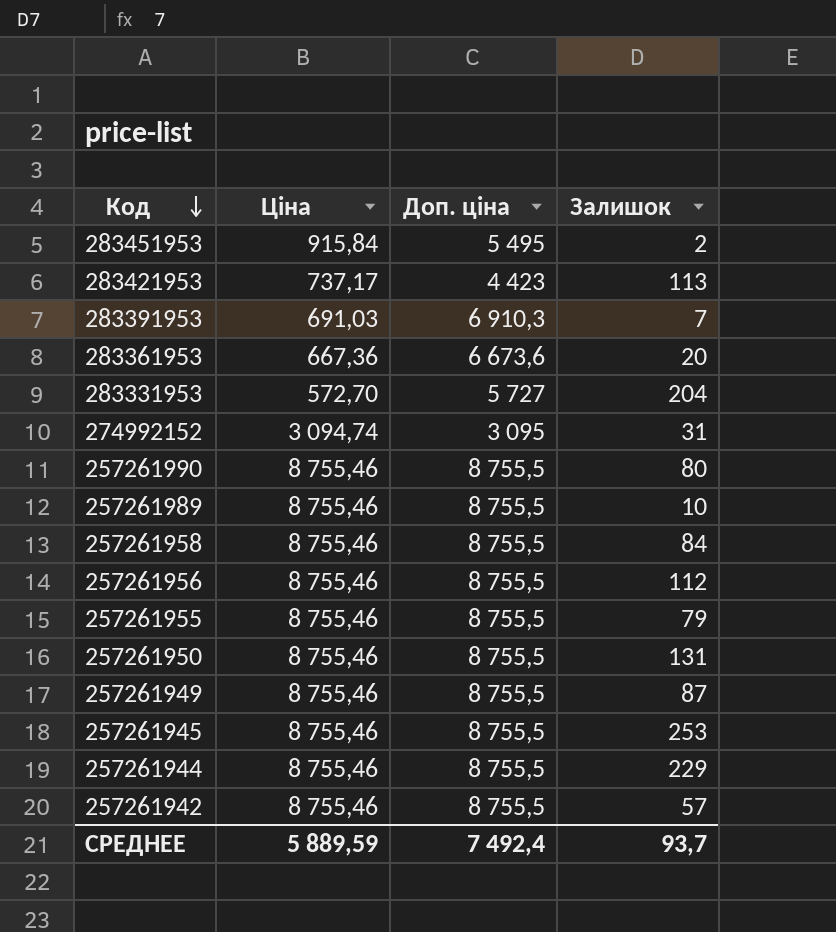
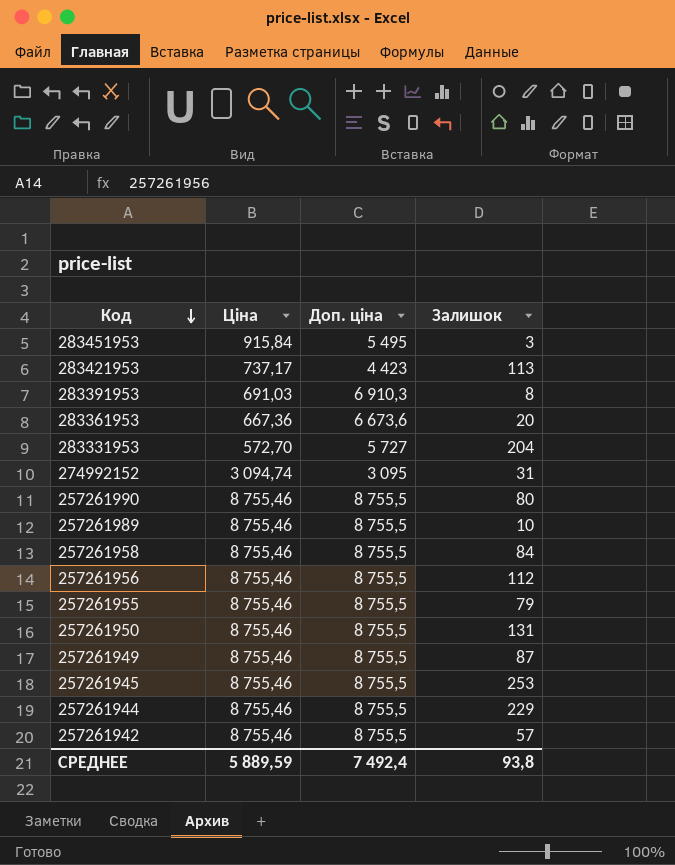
283451953 | Залишок: 2 -> 3
283391953 | Залишок: 7 -> 8
СРЕДНЕЕ | Залишок: 93,7 -> 93,8

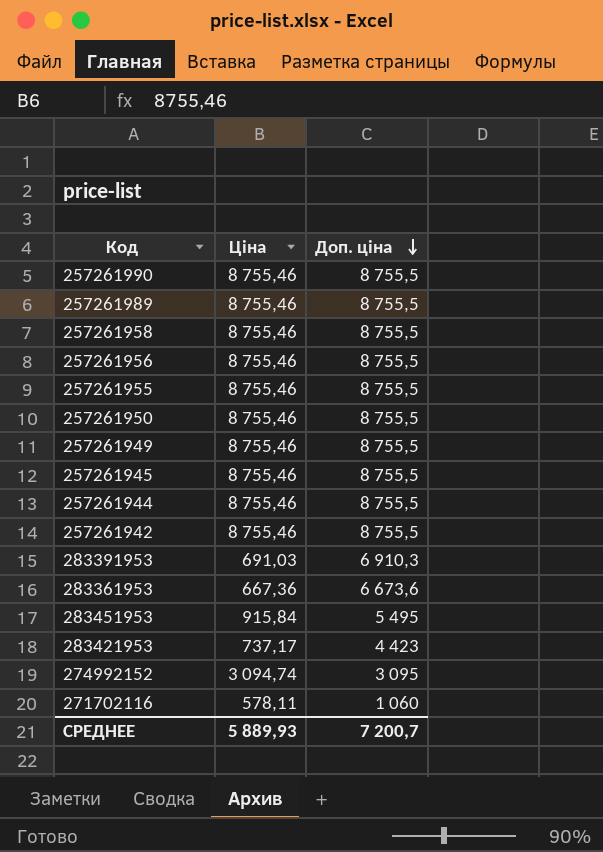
row order: Код descending -> Доп. ціна descending
column Залишок | position: 4 -> none
row 283331953: 572,70 | 5 727 | 204 -> none
row 271702116: none -> 578,11 | 1 060
СРЕДНЕЕ | Ціна: 5 889,59 -> 5 889,93
СРЕДНЕЕ | Доп. ціна: 7 492,4 -> 7 200,7

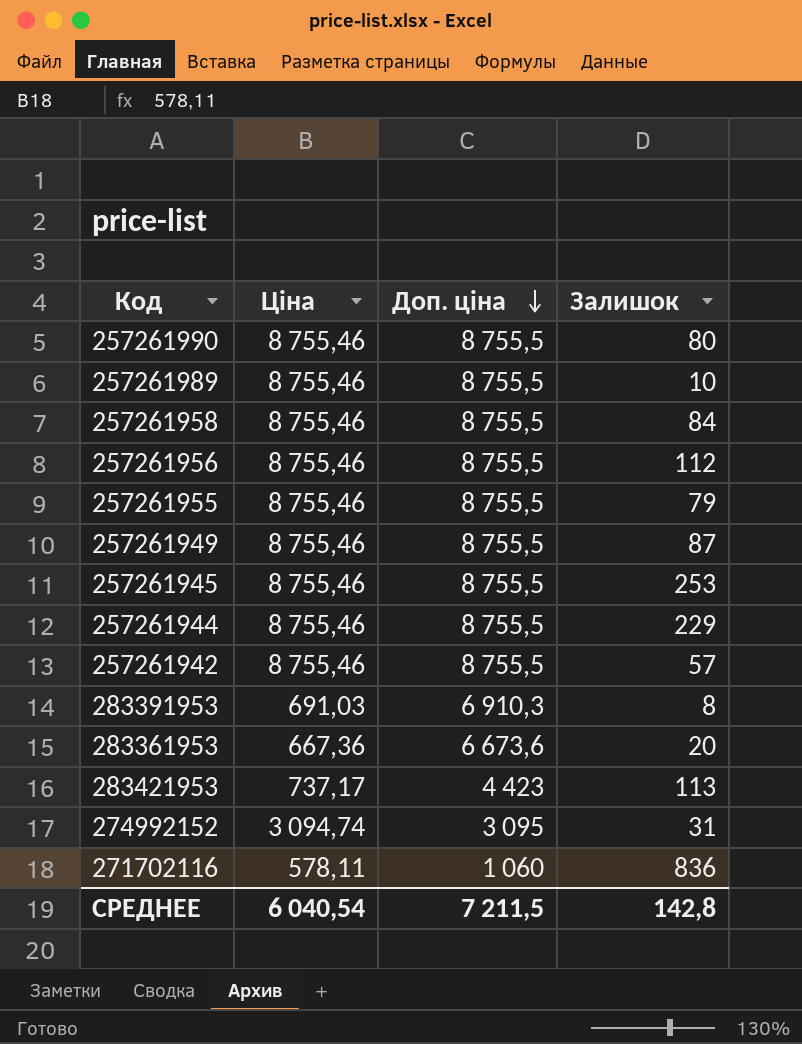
column Залишок | position: none -> 4
row 257261950: 8 755,46 | 8 755,5 -> none
row 283451953: 915,84 | 5 495 -> none
СРЕДНЕЕ | Ціна: 5 889,93 -> 6 040,54
СРЕДНЕЕ | Доп. ціна: 7 200,7 -> 7 211,5

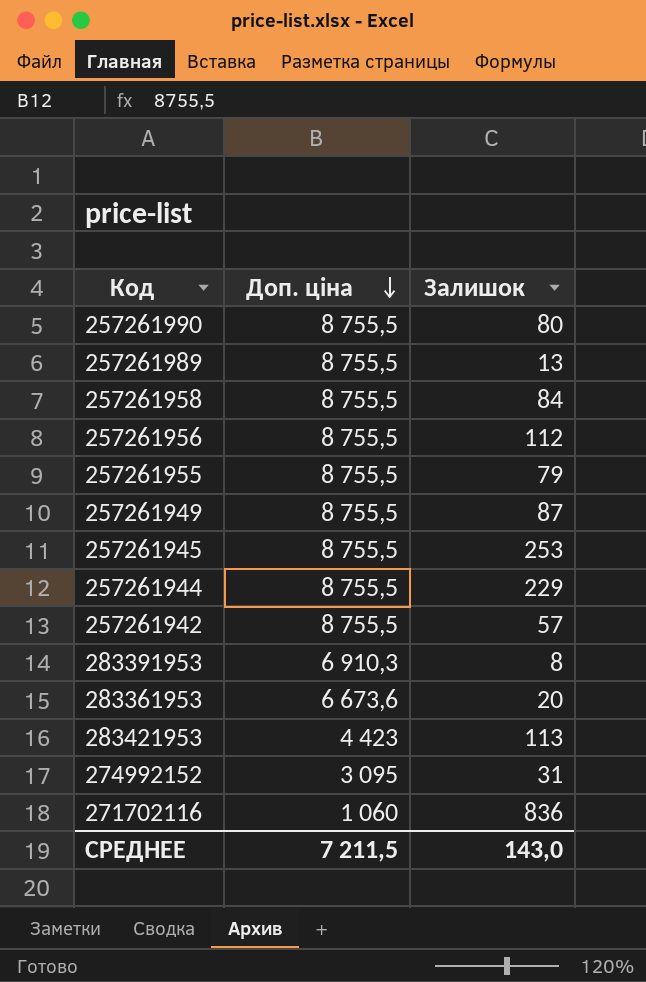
column Ціна | position: 2 -> none
257261989 | Залишок: 10 -> 13
СРЕДНЕЕ | Залишок: 142,8 -> 143,0

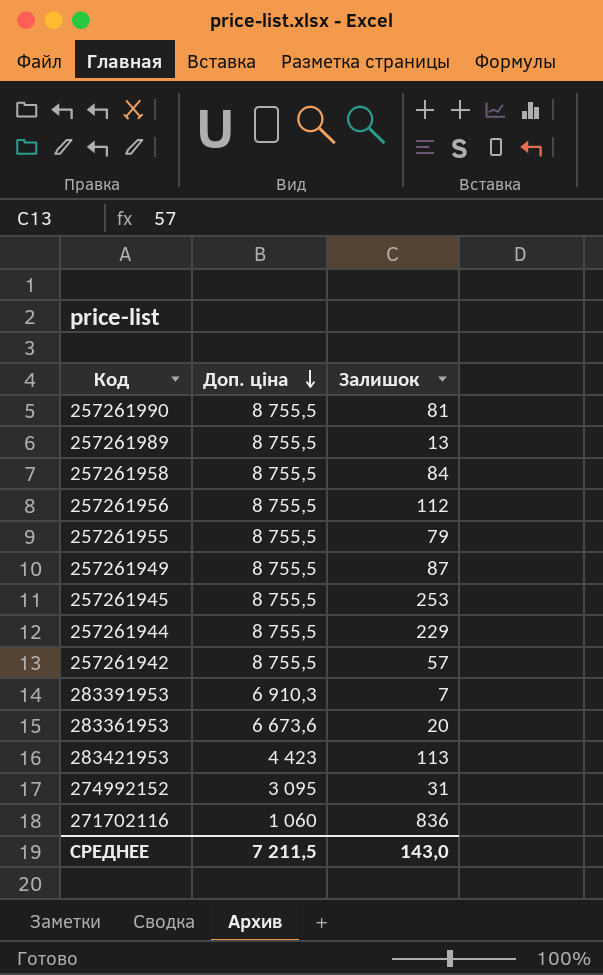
257261990 | Залишок: 80 -> 81
283391953 | Залишок: 8 -> 7

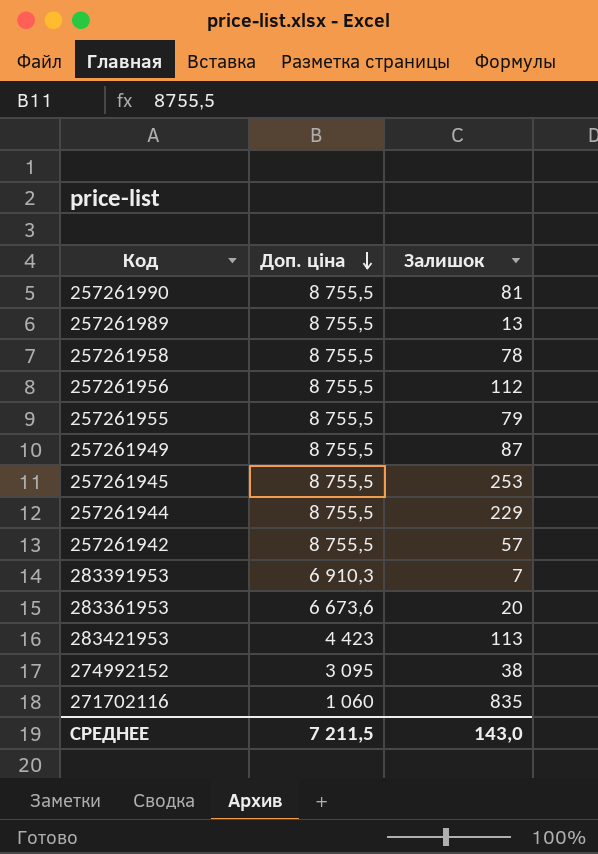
257261958 | Залишок: 84 -> 78
274992152 | Залишок: 31 -> 38
271702116 | Залишок: 836 -> 835

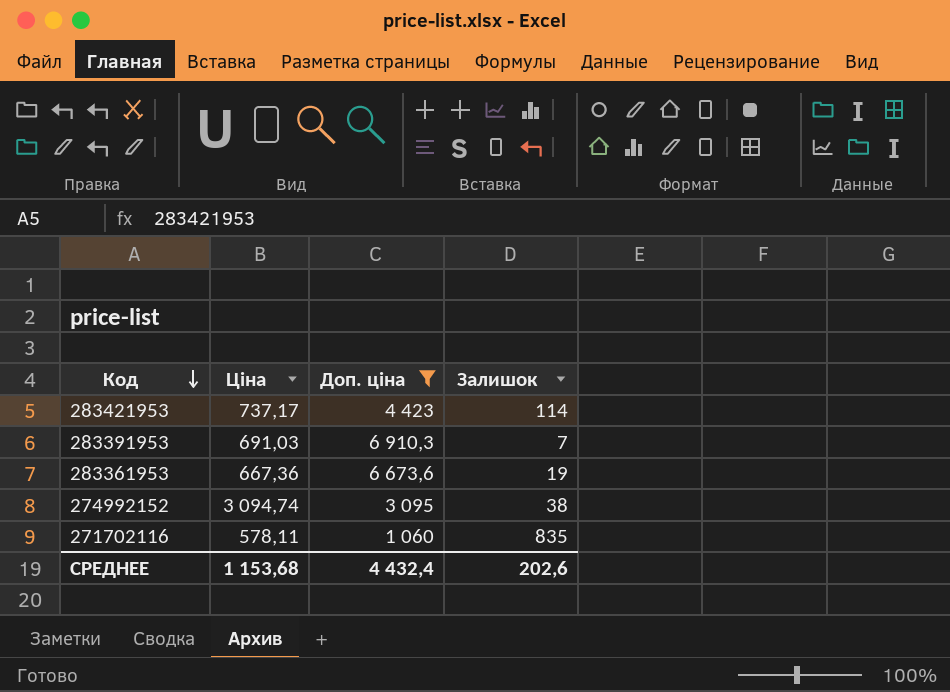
filter: none -> Доп. ціна != 8 755,5
row order: Доп. ціна descending -> Код descending
column Ціна | position: none -> 2
283421953 | Залишок: 113 -> 114
283361953 | Залишок: 20 -> 19
СРЕДНЕЕ | Доп. ціна: 7 211,5 -> 4 432,4
СРЕДНЕЕ | Залишок: 143,0 -> 202,6

